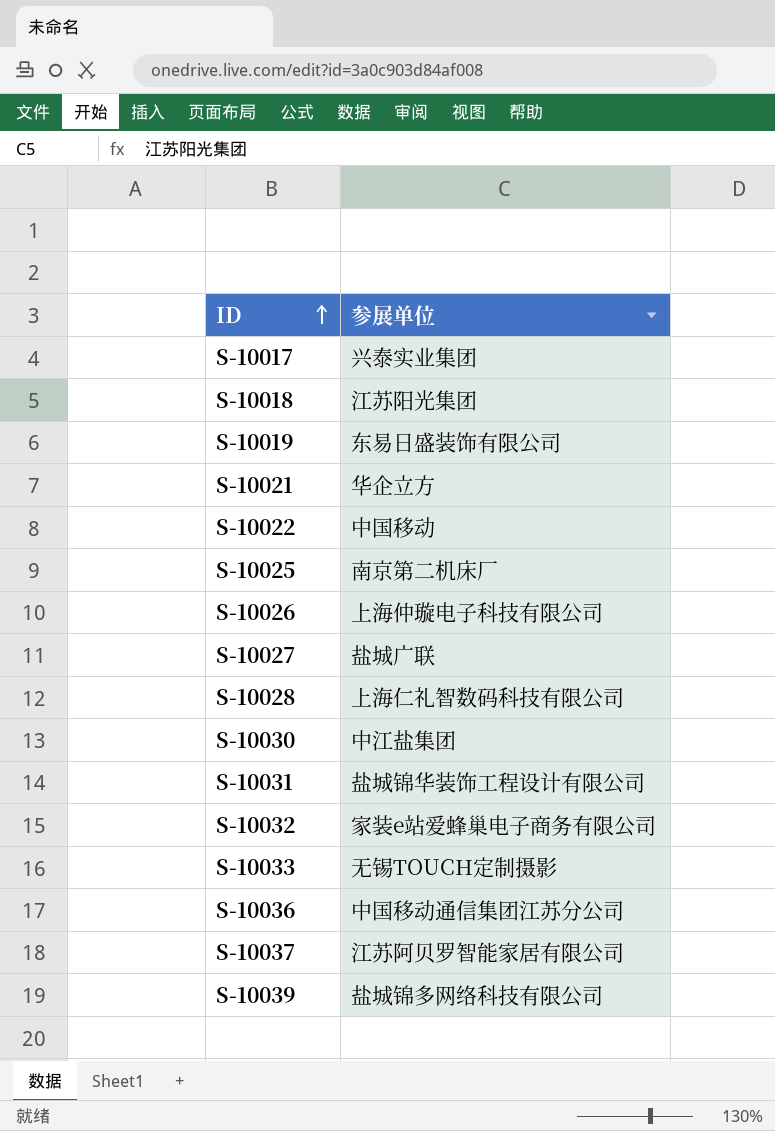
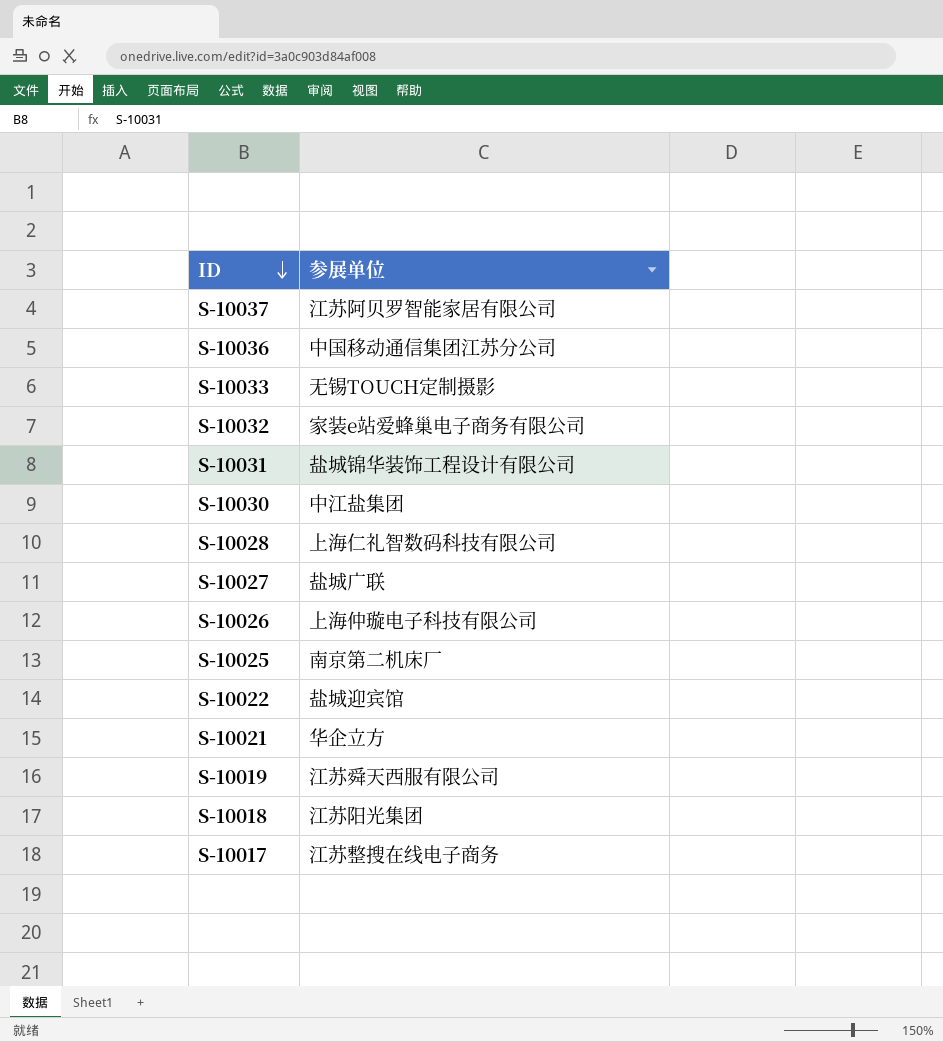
row order: ID ascending -> ID descending
row S-10039: 盐城锦多网络科技有限公司 -> none
S-10022 | 参展单位: 中国移动 -> 盐城迎宾馆
S-10019 | 参展单位: 东易日盛装饰有限公司 -> 江苏舜天西服有限公司
S-10017 | 参展单位: 兴泰实业集团 -> 江苏整搜在线电子商务

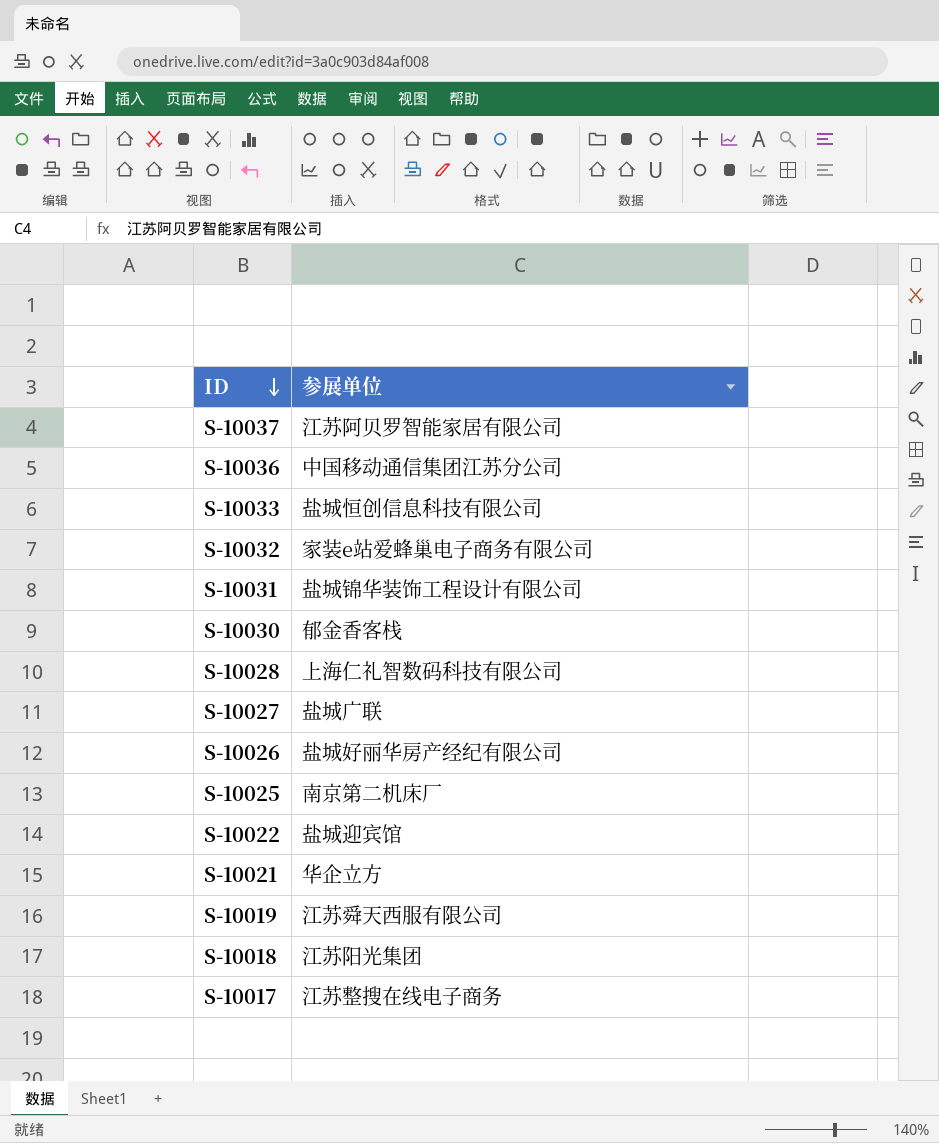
S-10033 | 参展单位: 无锡TOUCH定制摄影 -> 盐城恒创信息科技有限公司
S-10030 | 参展单位: 中江盐集团 -> 郁金香客栈
S-10026 | 参展单位: 上海仲璇电子科技有限公司 -> 盐城好丽华房产经纪有限公司

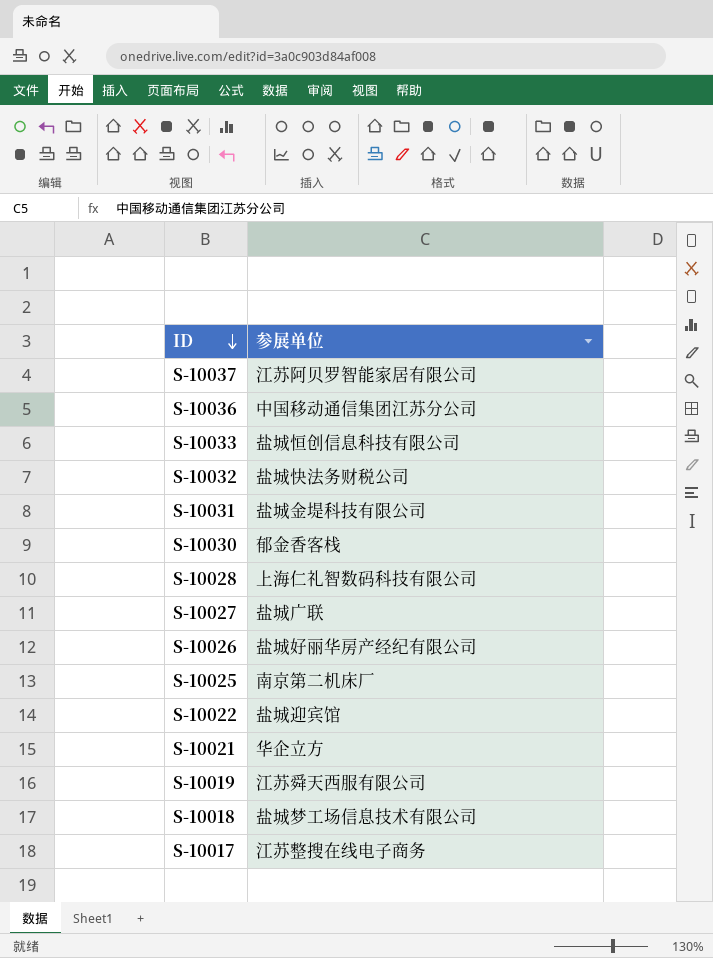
S-10032 | 参展单位: 家装e站爱蜂巢电子商务有限公司 -> 盐城快法务财税公司
S-10031 | 参展单位: 盐城锦华装饰工程设计有限公司 -> 盐城金堤科技有限公司
S-10018 | 参展单位: 江苏阳光集团 -> 盐城梦工场信息技术有限公司

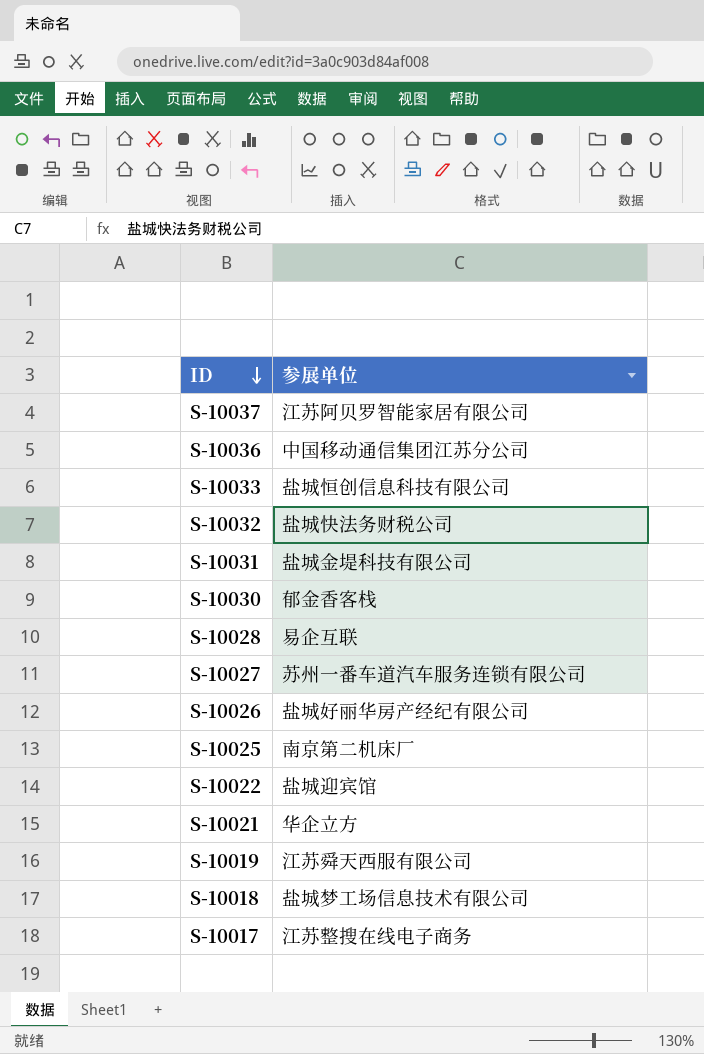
S-10028 | 参展单位: 上海仁礼智数码科技有限公司 -> 易企互联
S-10027 | 参展单位: 盐城广联 -> 苏州一番车道汽车服务连锁有限公司

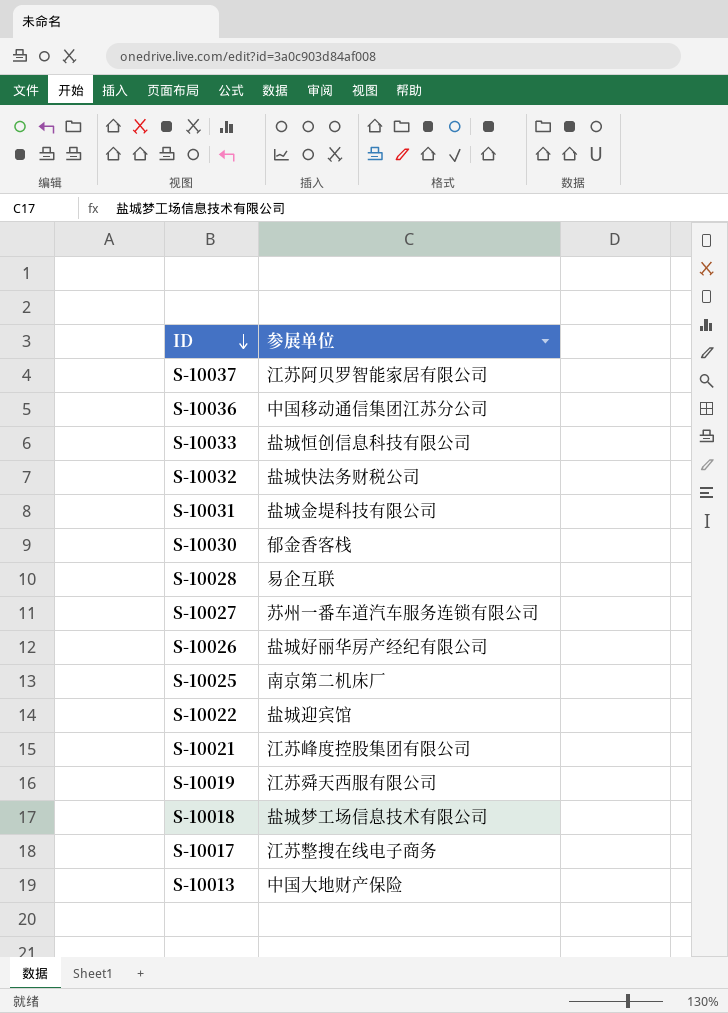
S-10021 | 参展单位: 华企立方 -> 江苏峰度控股集团有限公司
row S-10013: none -> 中国大地财产保险

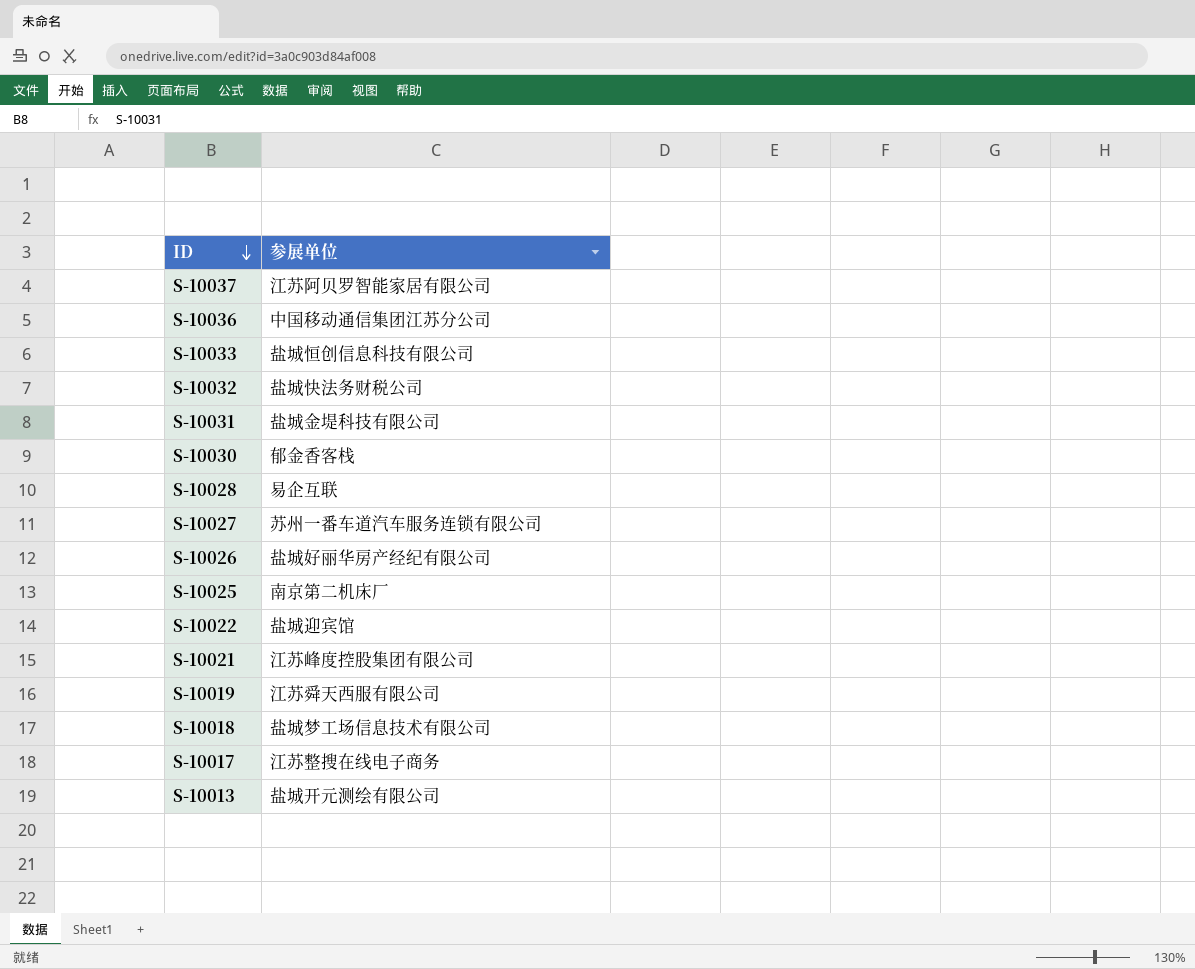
S-10013 | 参展单位: 中国大地财产保险 -> 盐城开元测绘有限公司

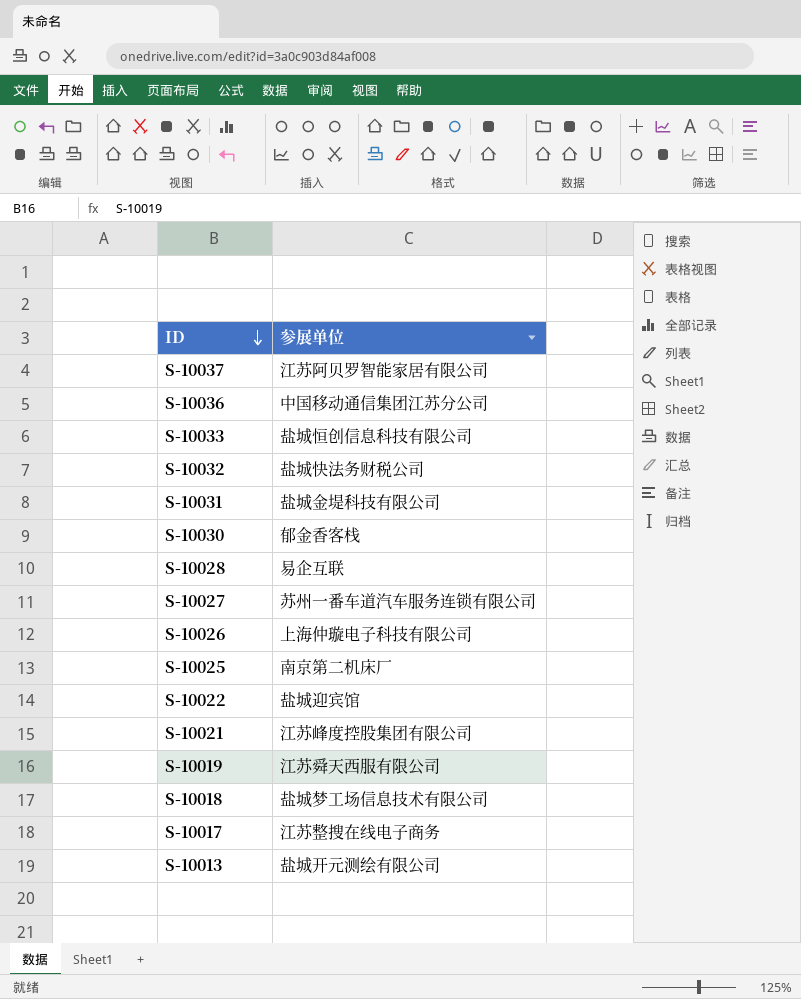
S-10026 | 参展单位: 盐城好丽华房产经纪有限公司 -> 上海仲璇电子科技有限公司

